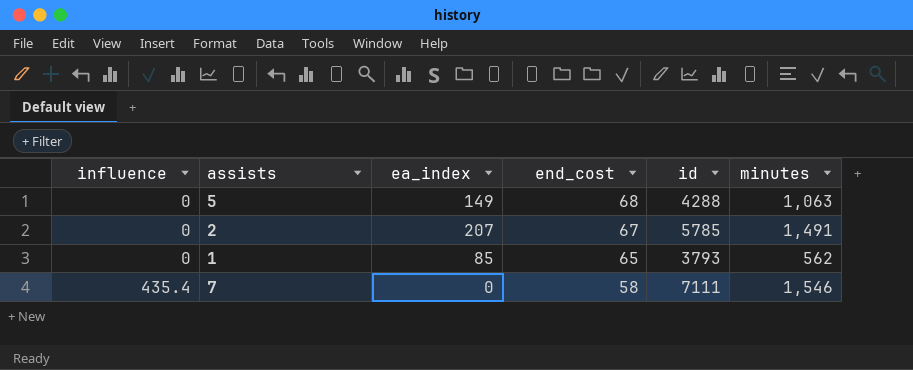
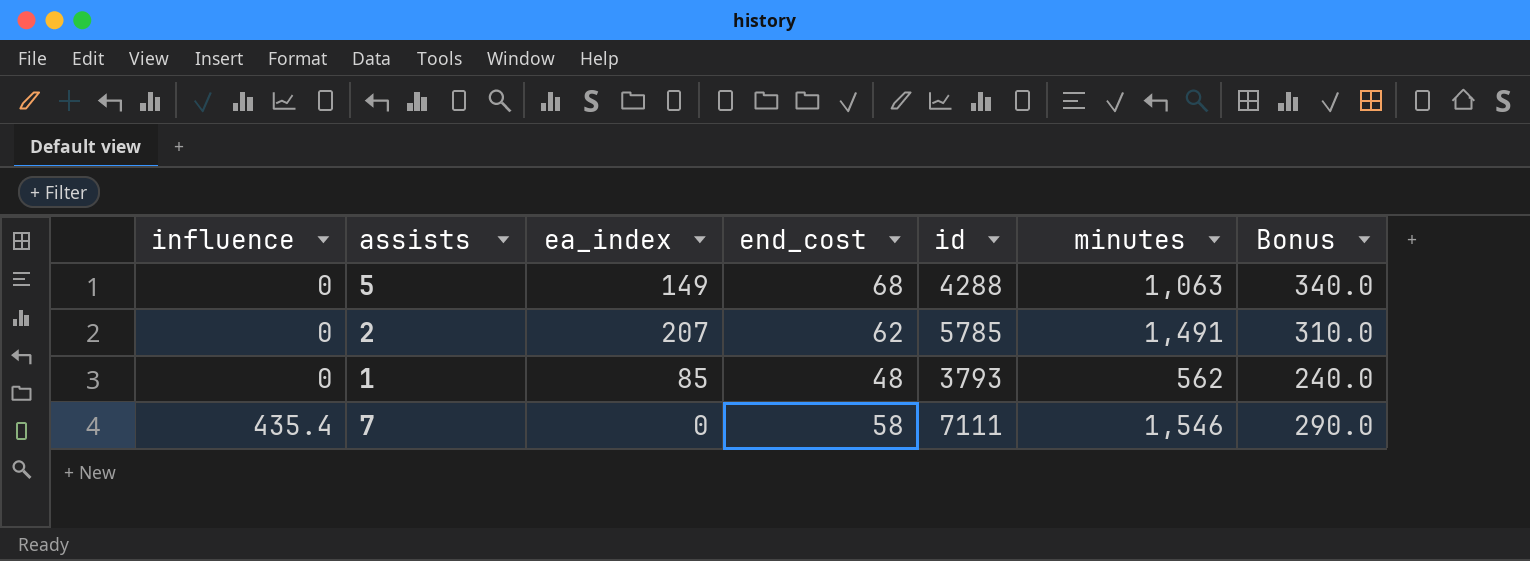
column Bonus | formula: none -> [end_cost] * 5
2 | end_cost: 67 -> 62
1 | end_cost: 65 -> 48

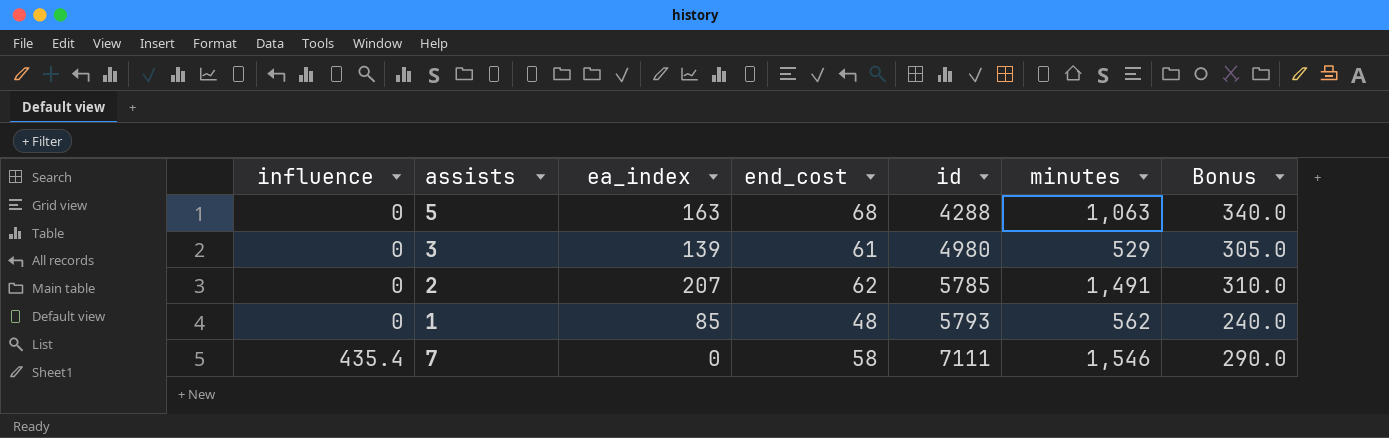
5 | ea_index: 149 -> 163
row 3: none -> 0 | 139 | 61 | 4980 | 529 | 305.0
1 | id: 3793 -> 5793

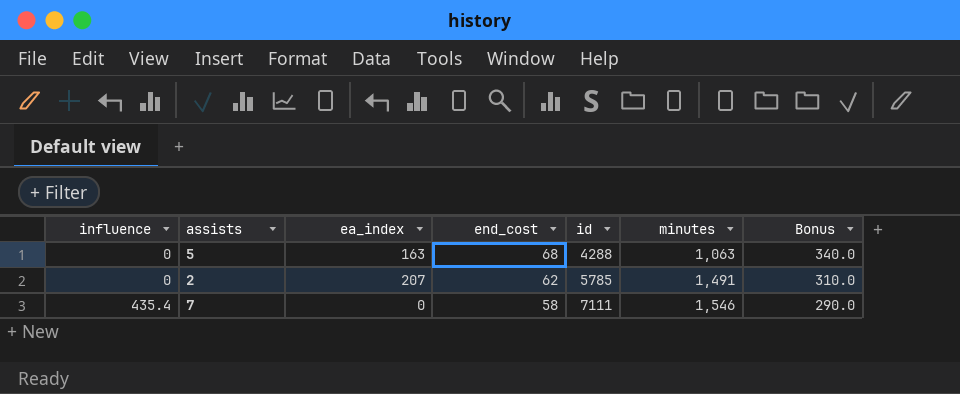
row 3: 0 | 139 | 61 | 4980 | 529 | 305.0 -> none
row 1: 0 | 85 | 48 | 5793 | 562 | 240.0 -> none

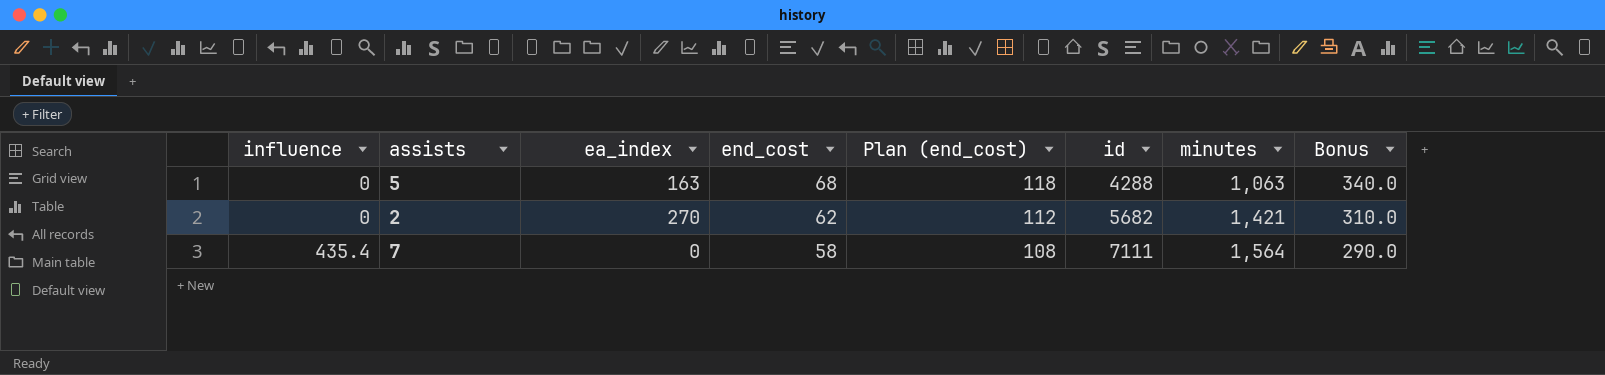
column Plan (end_cost) | formula: none -> [end_cost] + 50
2 | ea_index: 207 -> 270
2 | id: 5785 -> 5682
2 | minutes: 1,491 -> 1,421
7 | minutes: 1,546 -> 1,564

